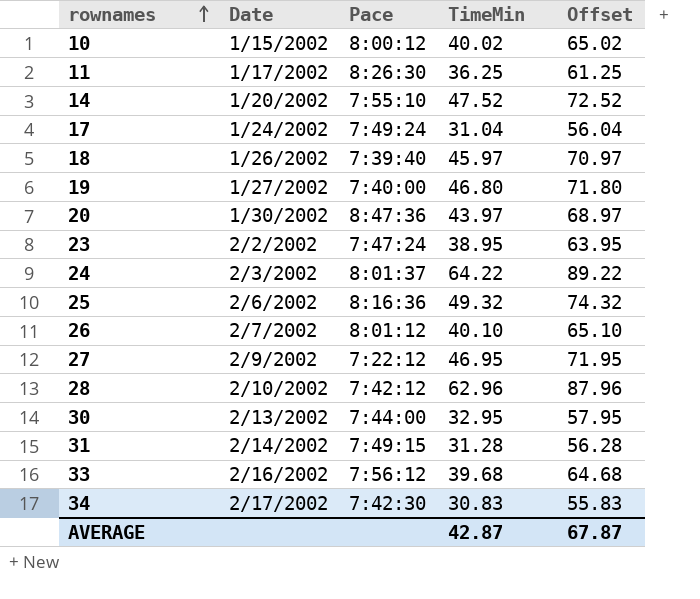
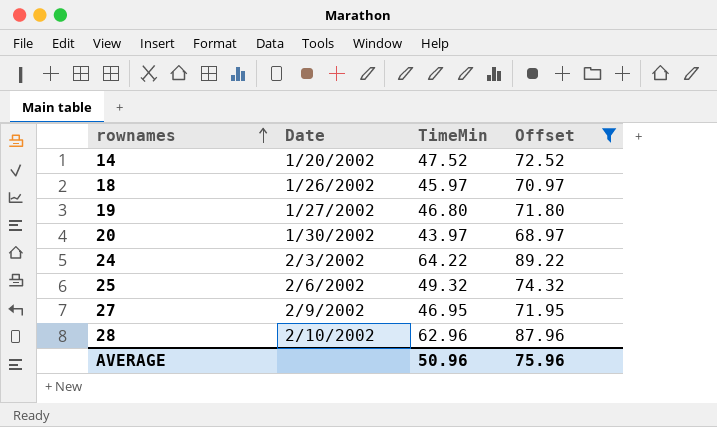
filter: none -> Offset >= 68.97
column Pace | position: 3 -> none
AVERAGE | TimeMin: 42.87 -> 50.96
AVERAGE | Offset: 67.87 -> 75.96

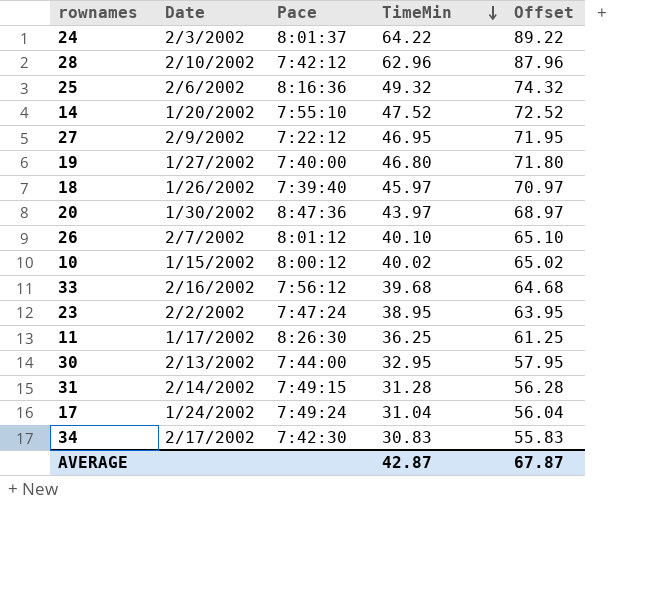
filter: Offset >= 68.97 -> none
row order: rownames ascending -> TimeMin descending
column Pace | position: none -> 3
AVERAGE | TimeMin: 50.96 -> 42.87
AVERAGE | Offset: 75.96 -> 67.87

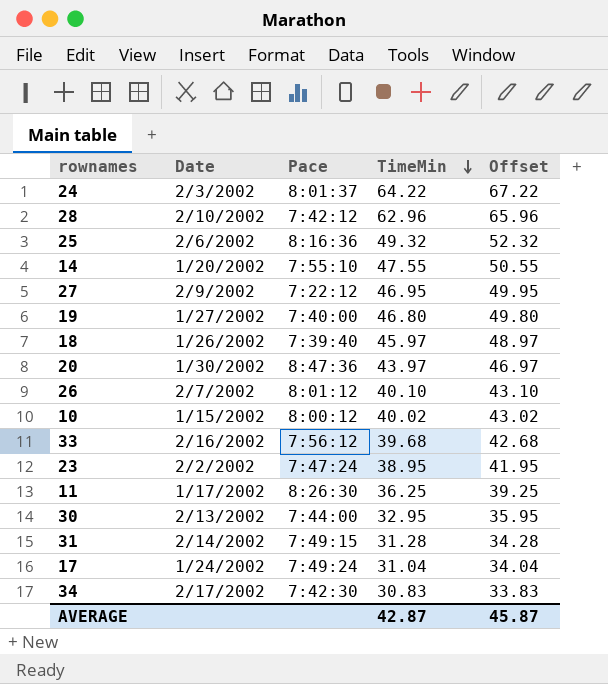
column Offset | formula: [TimeMin] + 25 -> [TimeMin] + 3
14 | TimeMin: 47.52 -> 47.55
AVERAGE | Offset: 67.87 -> 45.87

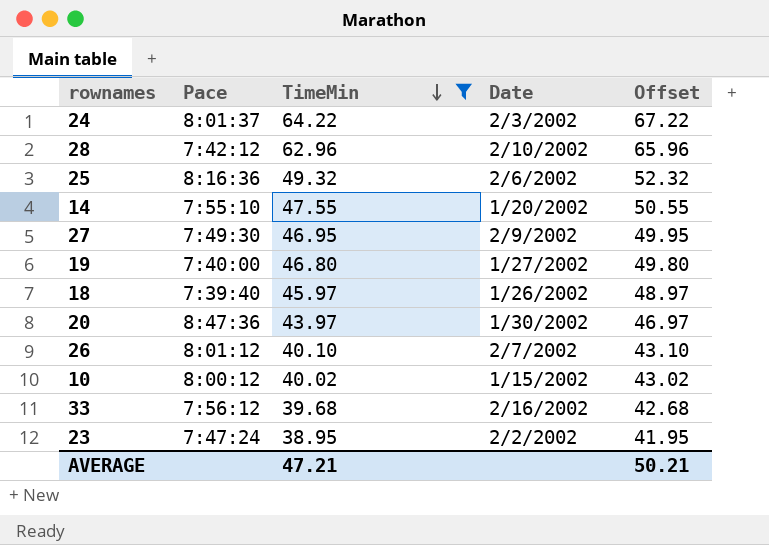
filter: none -> TimeMin >= 38.95
column Date | position: 2 -> 4
27 | Pace: 7:22:12 -> 7:49:30
AVERAGE | TimeMin: 42.87 -> 47.21
AVERAGE | Offset: 45.87 -> 50.21

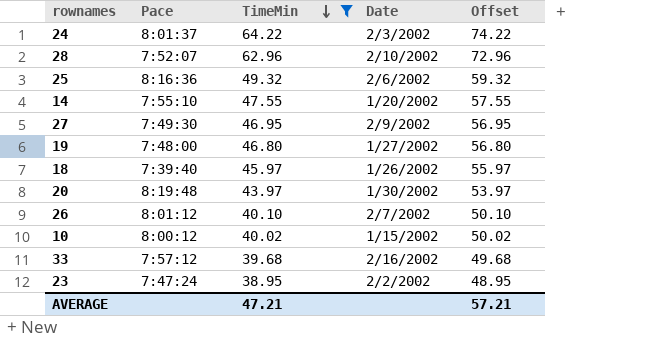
column Offset | formula: [TimeMin] + 3 -> [TimeMin] + 10
28 | Pace: 7:42:12 -> 7:52:07
19 | Pace: 7:40:00 -> 7:48:00
20 | Pace: 8:47:36 -> 8:19:48
33 | Pace: 7:56:12 -> 7:57:12
AVERAGE | Offset: 50.21 -> 57.21

